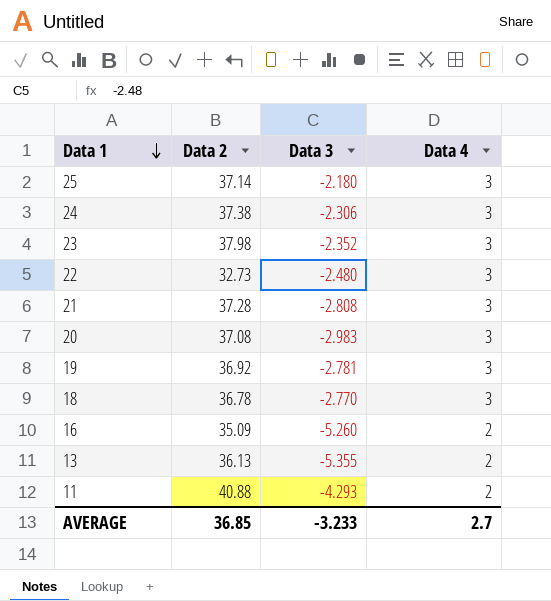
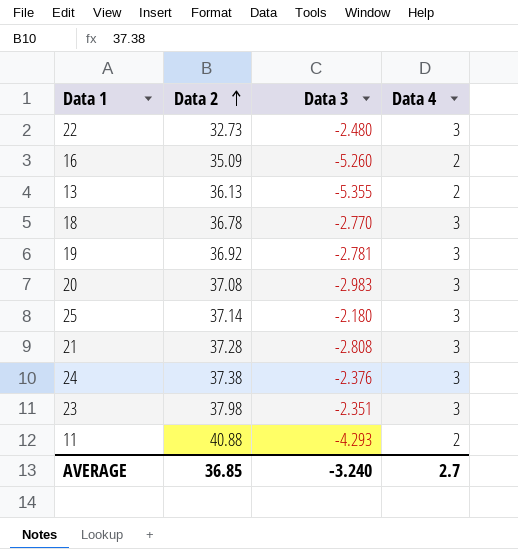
row order: Data 1 descending -> Data 2 ascending
24 | Data 3: -2.306 -> -2.376
23 | Data 3: -2.352 -> -2.351
AVERAGE | Data 3: -3.233 -> -3.240

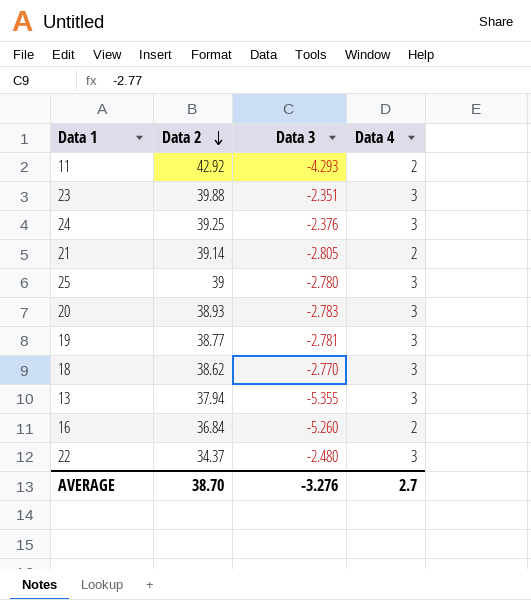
row order: Data 2 ascending -> Data 2 descending
11 | Data 2: 40.88 -> 42.92
23 | Data 2: 37.98 -> 39.88
24 | Data 2: 37.38 -> 39.25
21 | Data 2: 37.28 -> 39.14
21 | Data 3: -2.808 -> -2.805
21 | Data 4: 3 -> 2
25 | Data 2: 37.14 -> 39
25 | Data 3: -2.180 -> -2.780
20 | Data 2: 37.08 -> 38.93
20 | Data 3: -2.983 -> -2.783
19 | Data 2: 36.92 -> 38.77
18 | Data 2: 36.78 -> 38.62
13 | Data 2: 36.13 -> 37.94
13 | Data 4: 2 -> 3
16 | Data 2: 35.09 -> 36.84
22 | Data 2: 32.73 -> 34.37
AVERAGE | Data 2: 36.85 -> 38.70
AVERAGE | Data 3: -3.240 -> -3.276

